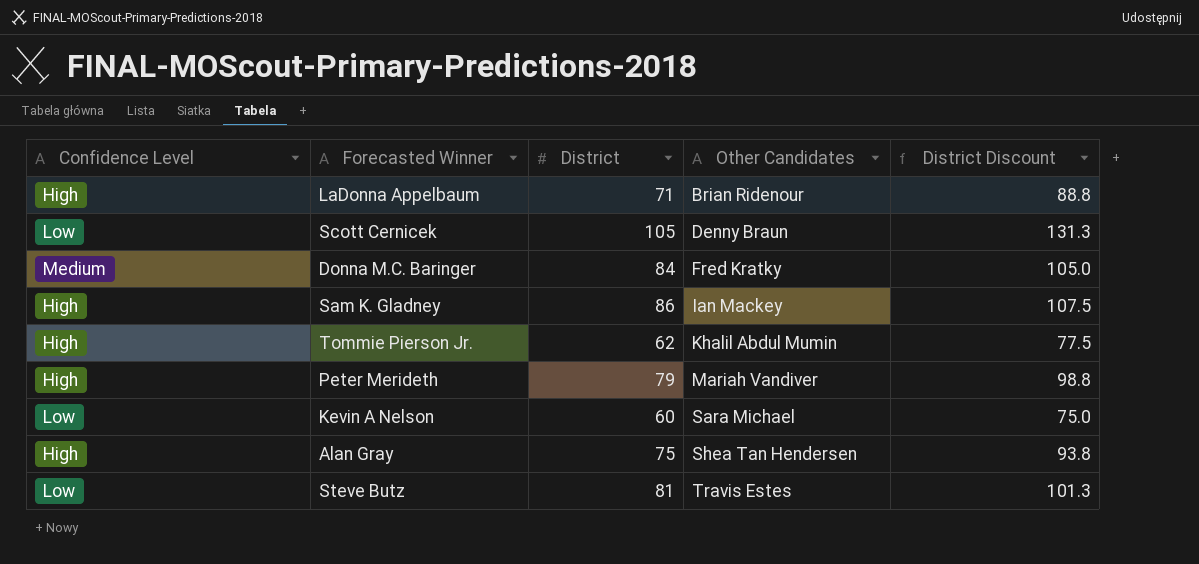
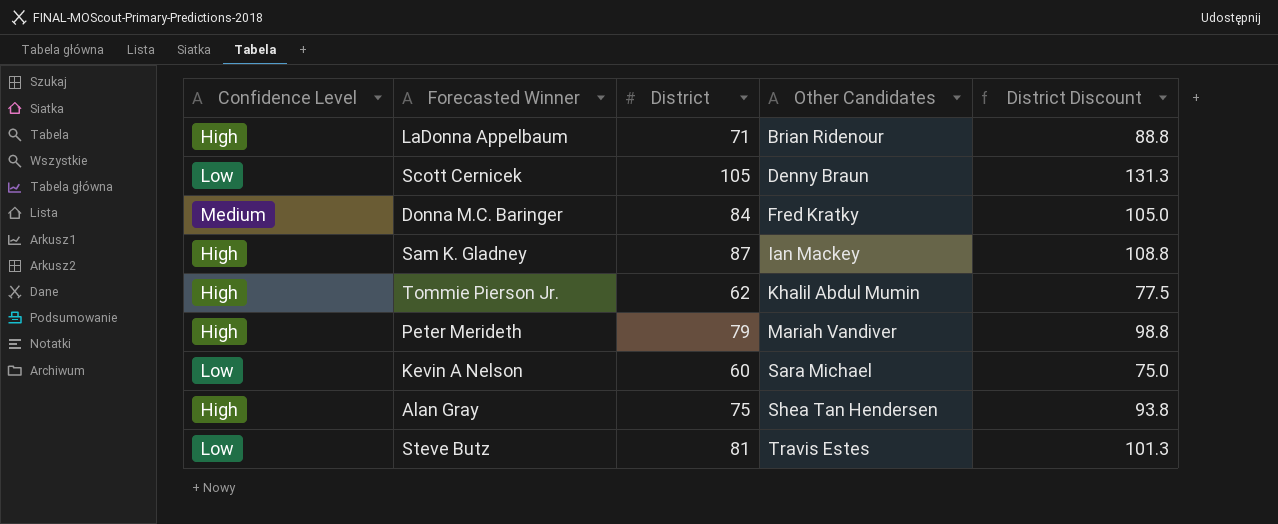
Sam K. Gladney | District: 86 -> 87
Sam K. Gladney | District Discount: 107.5 -> 108.8

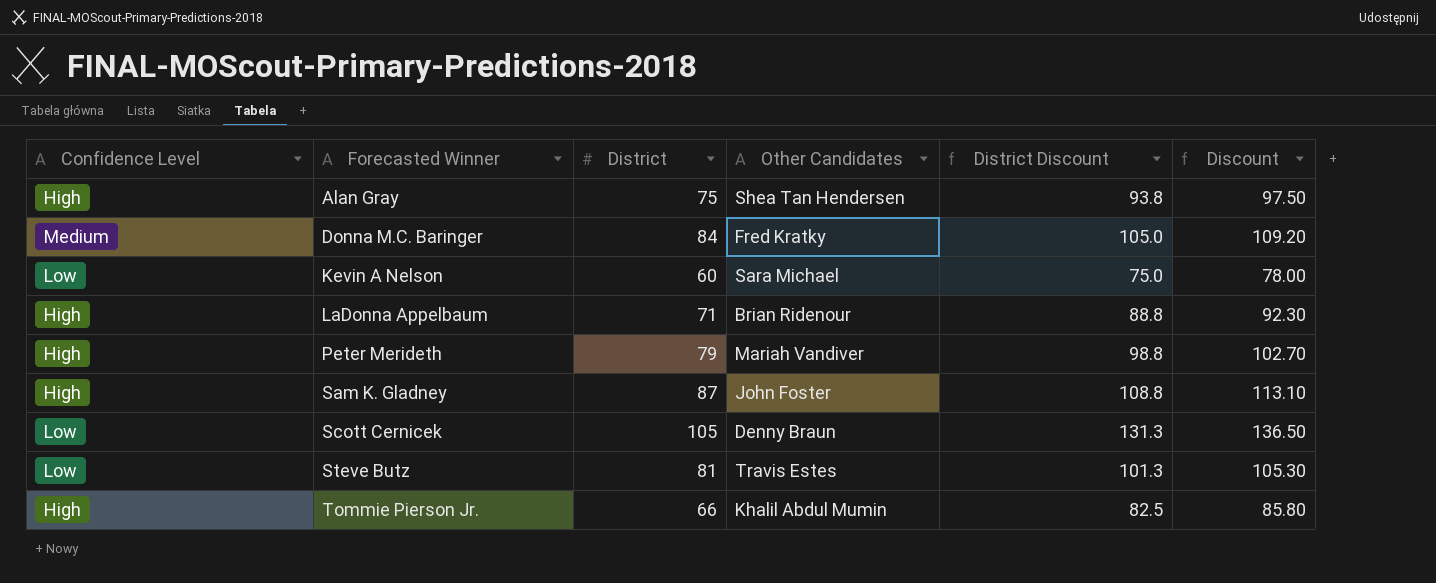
row order: Other Candidates ascending -> Forecasted Winner ascending
column Discount | formula: none -> [District] * 1.3
Sam K. Gladney | Other Candidates: Ian Mackey -> John Foster
Tommie Pierson Jr. | District: 62 -> 66
Tommie Pierson Jr. | District Discount: 77.5 -> 82.5

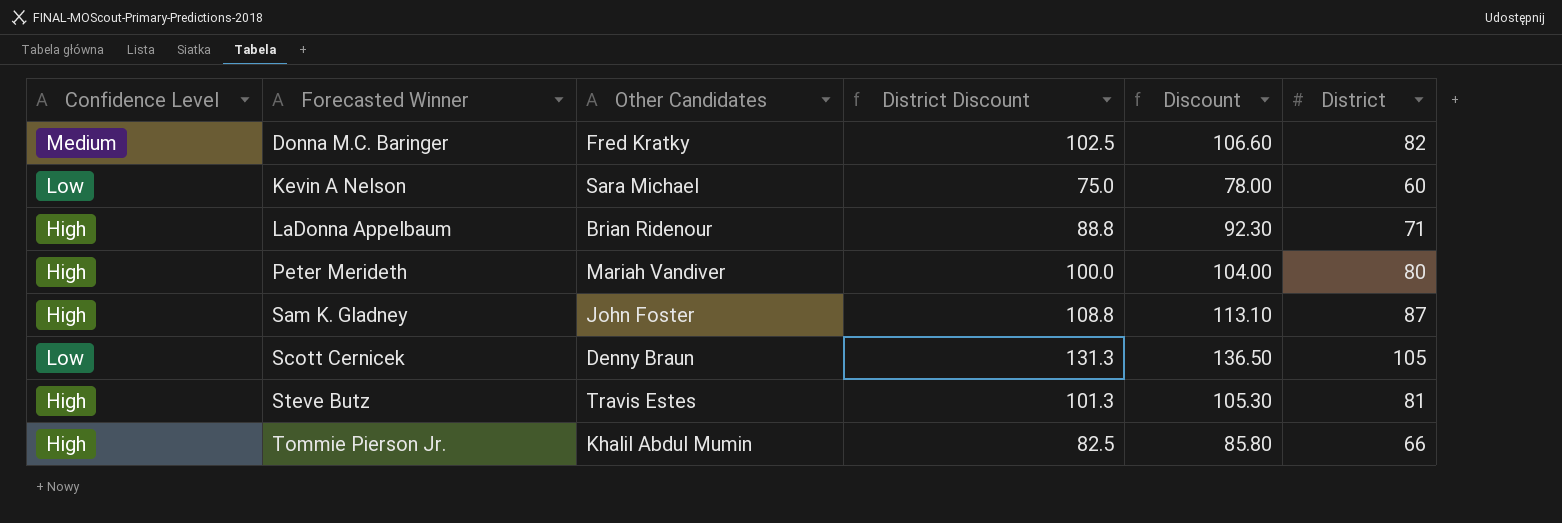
column District | position: 3 -> 6
row Alan Gray: High | 75 | Shea Tan Hendersen | 93.8 | 97.50 -> none
Donna M.C. Baringer | District Discount: 105.0 -> 102.5
Donna M.C. Baringer | Discount: 109.20 -> 106.60
Donna M.C. Baringer | District: 84 -> 82
Peter Merideth | District Discount: 98.8 -> 100.0
Peter Merideth | Discount: 102.70 -> 104.00
Peter Merideth | District: 79 -> 80
Steve Butz | Confidence Level: Low -> High

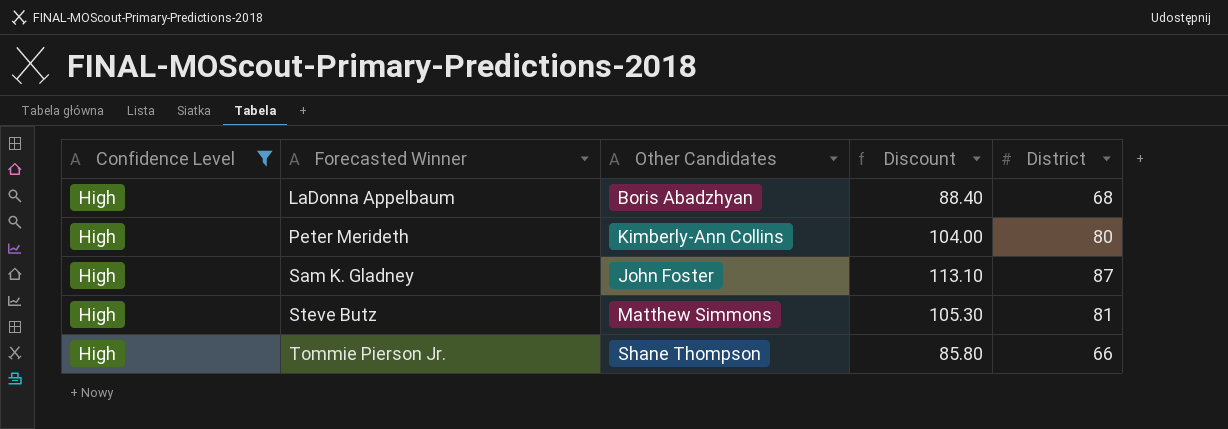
filter: none -> Confidence Level = High
column District Discount | formula: [District] * 1.25 -> none
LaDonna Appelbaum | Other Candidates: Brian Ridenour -> Boris Abadzhyan
LaDonna Appelbaum | Discount: 92.30 -> 88.40
LaDonna Appelbaum | District: 71 -> 68
Peter Merideth | Other Candidates: Mariah Vandiver -> Kimberly-Ann Collins
Steve Butz | Other Candidates: Travis Estes -> Matthew Simmons
Tommie Pierson Jr. | Other Candidates: Khalil Abdul Mumin -> Shane Thompson

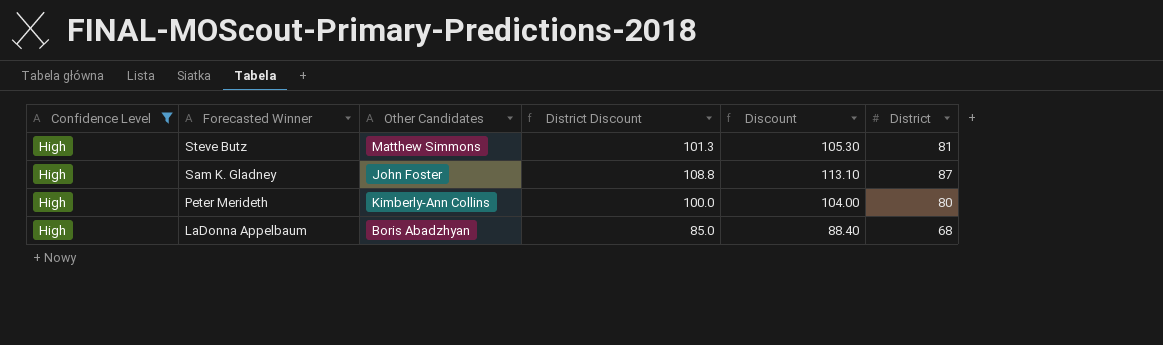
row order: Forecasted Winner ascending -> Forecasted Winner descending
column District Discount | formula: none -> [District] * 1.25
row Tommie Pierson Jr.: High | Shane Thompson | 85.80 | 66 -> none

